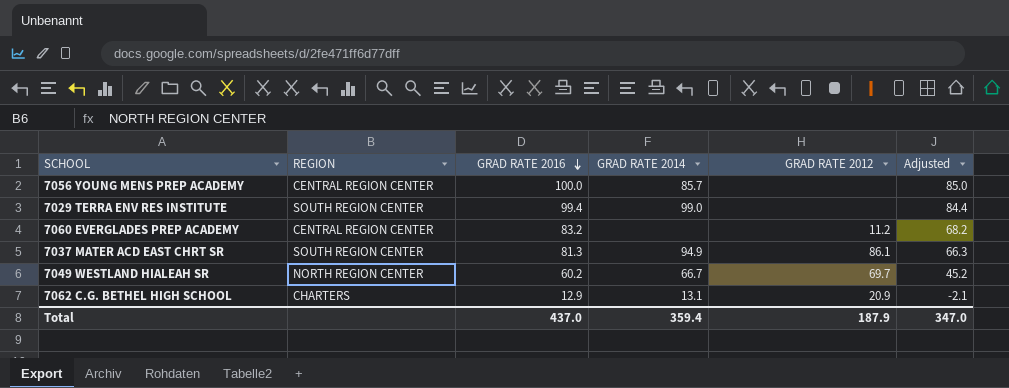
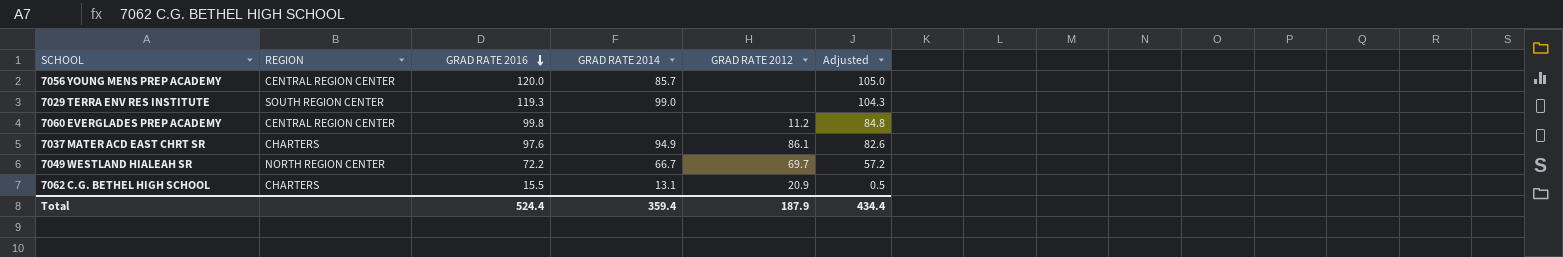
7056 YOUNG MENS PREP ACADEMY | GRAD RATE 2016: 100.0 -> 120.0
7056 YOUNG MENS PREP ACADEMY | Adjusted: 85.0 -> 105.0
7029 TERRA ENV RES INSTITUTE | GRAD RATE 2016: 99.4 -> 119.3
7029 TERRA ENV RES INSTITUTE | Adjusted: 84.4 -> 104.3
7060 EVERGLADES PREP ACADEMY | GRAD RATE 2016: 83.2 -> 99.8
7060 EVERGLADES PREP ACADEMY | Adjusted: 68.2 -> 84.8
7037 MATER ACD EAST CHRT SR | REGION: SOUTH REGION CENTER -> CHARTERS
7037 MATER ACD EAST CHRT SR | GRAD RATE 2016: 81.3 -> 97.6
7037 MATER ACD EAST CHRT SR | Adjusted: 66.3 -> 82.6
7049 WESTLAND HIALEAH SR | GRAD RATE 2016: 60.2 -> 72.2
7049 WESTLAND HIALEAH SR | Adjusted: 45.2 -> 57.2
7062 C.G. BETHEL HIGH SCHOOL | GRAD RATE 2016: 12.9 -> 15.5
7062 C.G. BETHEL HIGH SCHOOL | Adjusted: -2.1 -> 0.5
Total | GRAD RATE 2016: 437.0 -> 524.4
Total | Adjusted: 347.0 -> 434.4

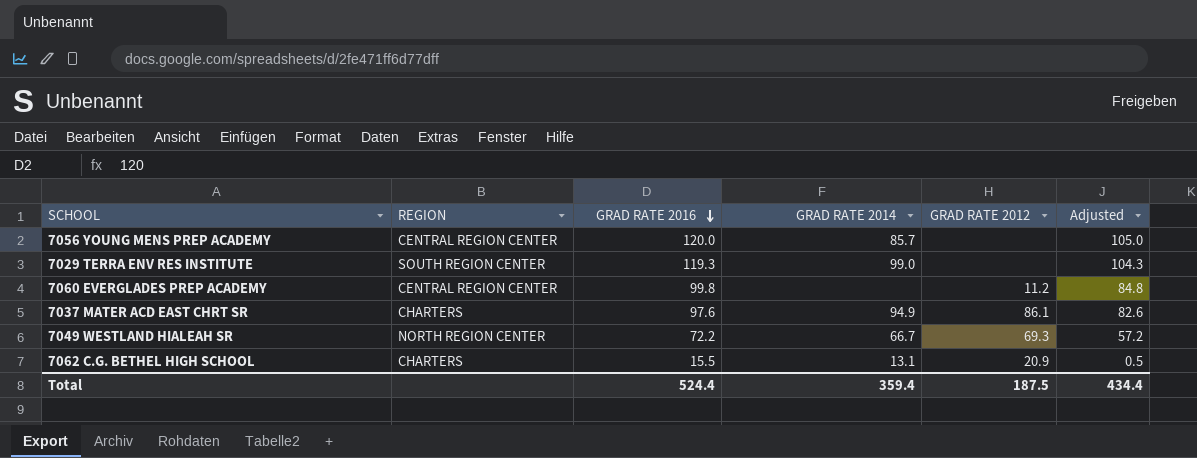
7049 WESTLAND HIALEAH SR | GRAD RATE 2012: 69.7 -> 69.3
Total | GRAD RATE 2012: 187.9 -> 187.5

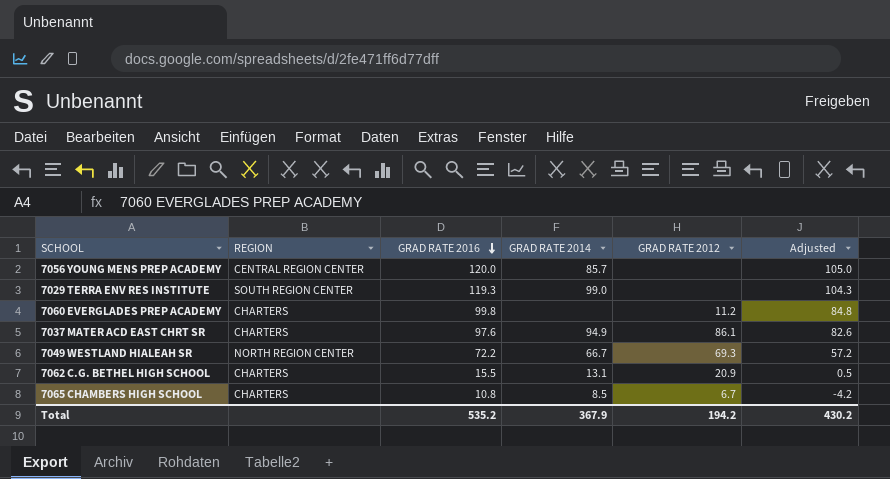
7060 EVERGLADES PREP ACADEMY | REGION: CENTRAL REGION CENTER -> CHARTERS
row 7065 CHAMBERS HIGH SCHOOL: none -> CHARTERS | 10.8 | 8.5 | 6.7 | -4.2
Total | GRAD RATE 2016: 524.4 -> 535.2
Total | GRAD RATE 2014: 359.4 -> 367.9
Total | GRAD RATE 2012: 187.5 -> 194.2
Total | Adjusted: 434.4 -> 430.2

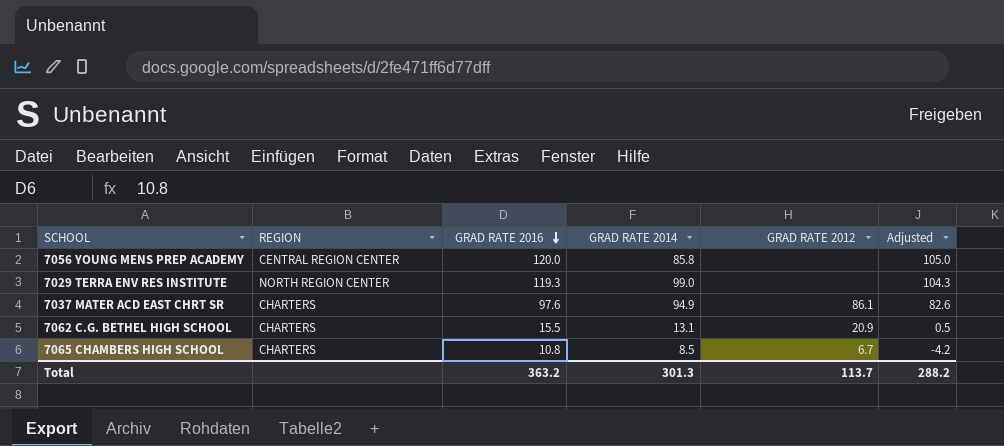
row 7060 EVERGLADES PREP ACADEMY: CHARTERS | 99.8 | none | 11.2 | 84.8 -> none
row 7049 WESTLAND HIALEAH SR: NORTH REGION CENTER | 72.2 | 66.7 | 69.3 | 57.2 -> none
7056 YOUNG MENS PREP ACADEMY | GRAD RATE 2014: 85.7 -> 85.8
7029 TERRA ENV RES INSTITUTE | REGION: SOUTH REGION CENTER -> NORTH REGION CENTER
Total | GRAD RATE 2016: 535.2 -> 363.2
Total | GRAD RATE 2014: 367.9 -> 301.3
Total | GRAD RATE 2012: 194.2 -> 113.7
Total | Adjusted: 430.2 -> 288.2

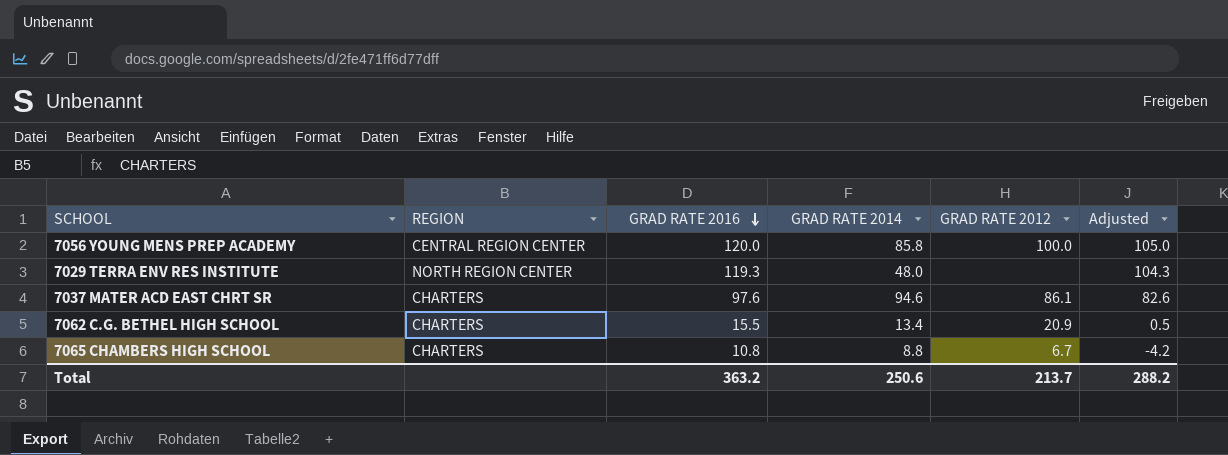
7056 YOUNG MENS PREP ACADEMY | GRAD RATE 2012: none -> 100.0
7029 TERRA ENV RES INSTITUTE | GRAD RATE 2014: 99.0 -> 48.0
7037 MATER ACD EAST CHRT SR | GRAD RATE 2014: 94.9 -> 94.6
7062 C.G. BETHEL HIGH SCHOOL | GRAD RATE 2014: 13.1 -> 13.4
7065 CHAMBERS HIGH SCHOOL | GRAD RATE 2014: 8.5 -> 8.8
Total | GRAD RATE 2014: 301.3 -> 250.6
Total | GRAD RATE 2012: 113.7 -> 213.7

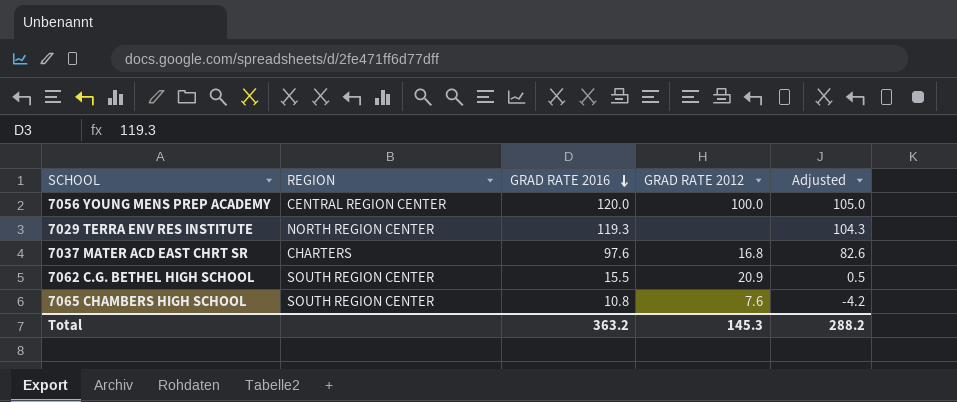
column GRAD RATE 2014 | position: 4 -> none
7037 MATER ACD EAST CHRT SR | GRAD RATE 2012: 86.1 -> 16.8
7062 C.G. BETHEL HIGH SCHOOL | REGION: CHARTERS -> SOUTH REGION CENTER
7065 CHAMBERS HIGH SCHOOL | REGION: CHARTERS -> SOUTH REGION CENTER
7065 CHAMBERS HIGH SCHOOL | GRAD RATE 2012: 6.7 -> 7.6
Total | GRAD RATE 2012: 213.7 -> 145.3

